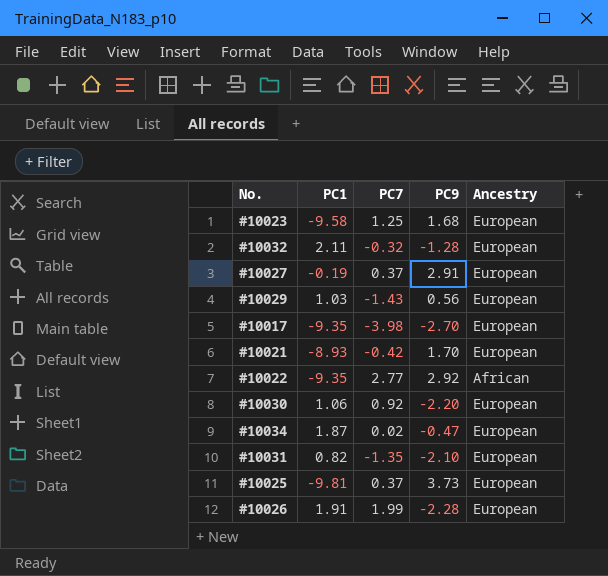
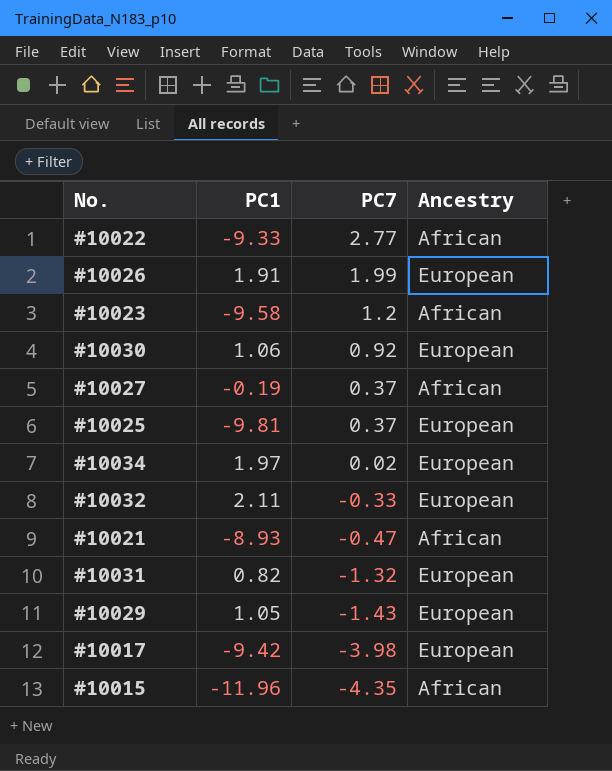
row order: none -> PC7 descending
column PC9 | position: 4 -> none
#10022 | PC1: -9.35 -> -9.33
#10023 | PC7: 1.25 -> 1.2
#10023 | Ancestry: European -> African
#10027 | Ancestry: European -> African
#10034 | PC1: 1.87 -> 1.97
#10032 | PC7: -0.32 -> -0.33
#10021 | PC7: -0.42 -> -0.47
#10021 | Ancestry: European -> African
#10031 | PC7: -1.35 -> -1.32
#10029 | PC1: 1.03 -> 1.05
#10017 | PC1: -9.35 -> -9.42
row #10015: none -> -11.96 | -4.35 | African

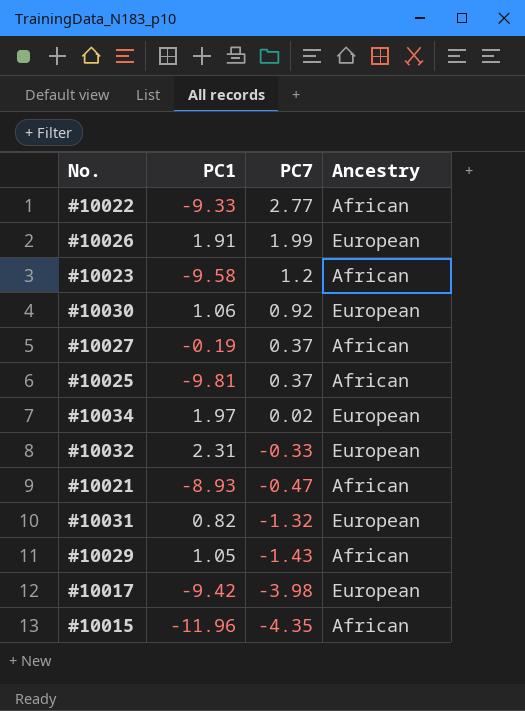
#10025 | Ancestry: European -> African
#10032 | PC1: 2.11 -> 2.31
#10029 | Ancestry: European -> African

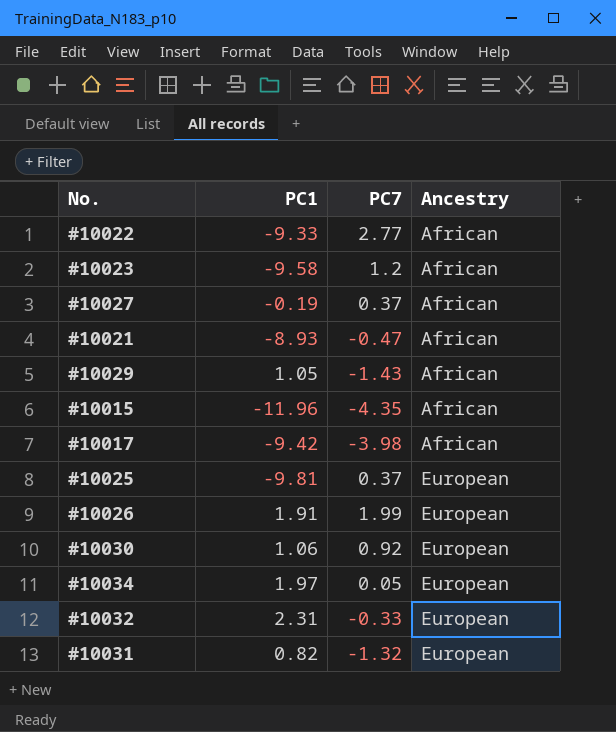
row order: PC7 descending -> Ancestry ascending
#10017 | Ancestry: European -> African
#10025 | Ancestry: African -> European
#10034 | PC7: 0.02 -> 0.05

